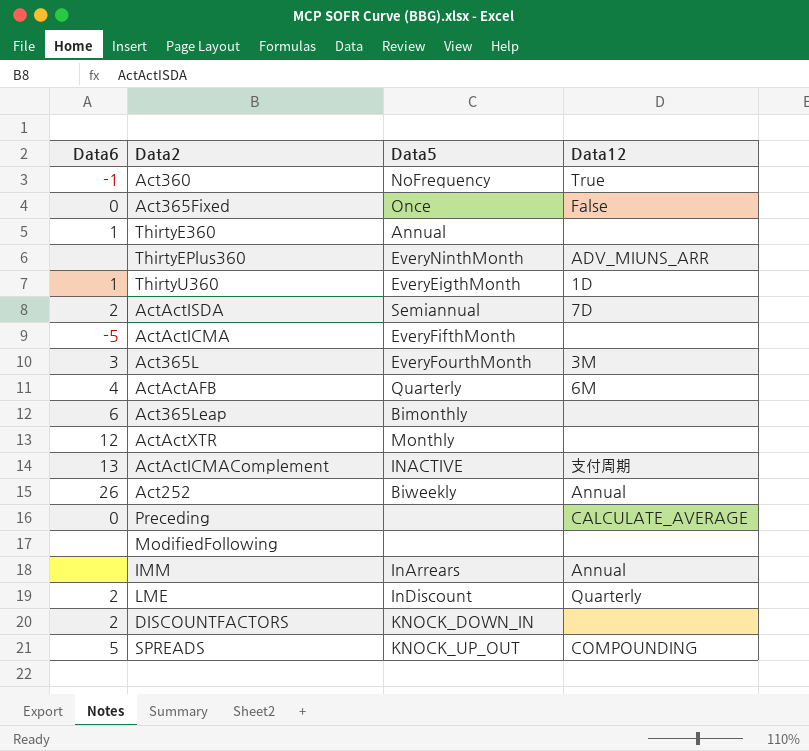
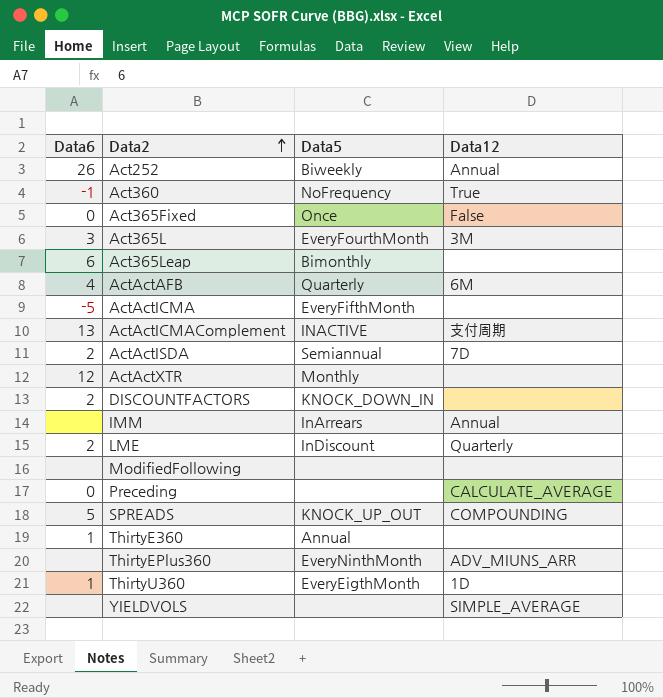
row order: none -> Data2 ascending
row YIELDVOLS: none -> none | none | SIMPLE_AVERAGE

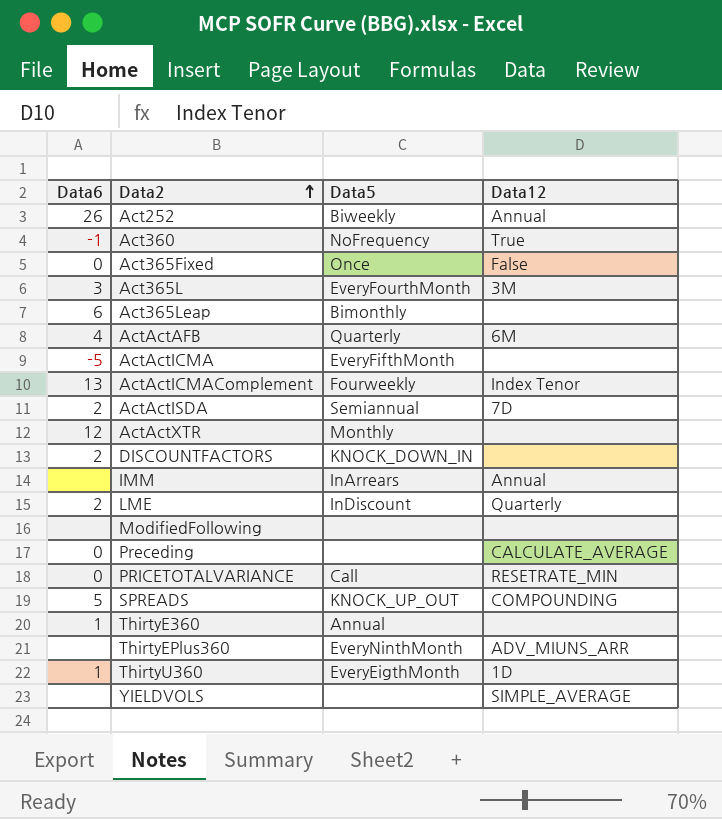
ActActICMAComplement | Data5: INACTIVE -> Fourweekly
ActActICMAComplement | Data12: 支付周期 -> Index Tenor
row PRICETOTALVARIANCE: none -> 0 | Call | RESETRATE_MIN

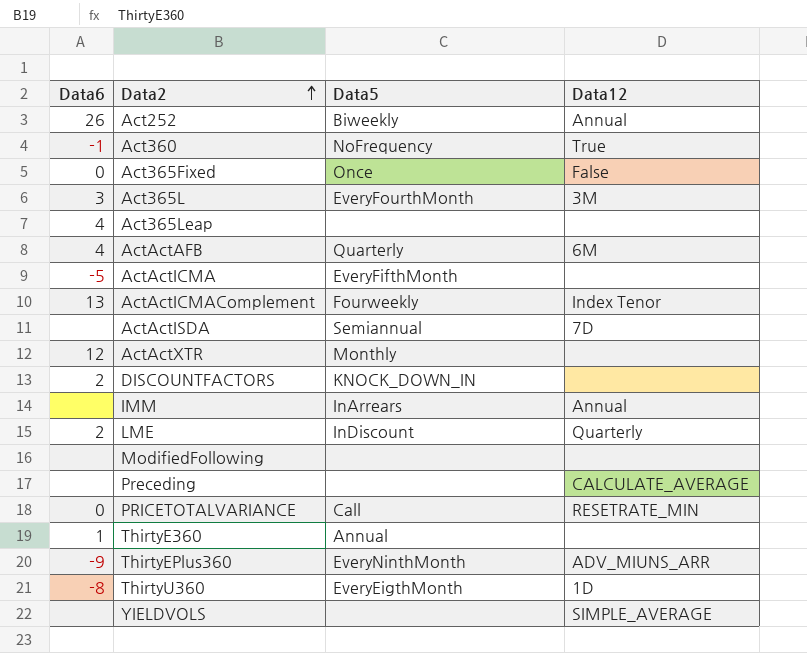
row SPREADS: 5 | KNOCK_UP_OUT | COMPOUNDING -> none
Act365Leap | Data6: 6 -> 4
Act365Leap | Data5: Bimonthly -> none
ActActISDA | Data6: 2 -> none
Preceding | Data6: 0 -> none
ThirtyEPlus360 | Data6: none -> -9
ThirtyU360 | Data6: 1 -> -8

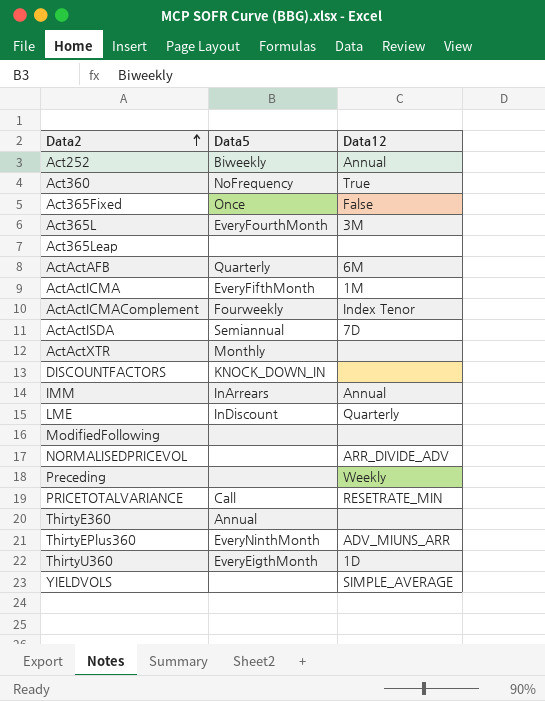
column Data6 | position: 1 -> none
ActActICMA | Data12: none -> 1M
row NORMALISEDPRICEVOL: none -> none | ARR_DIVIDE_ADV
Preceding | Data12: CALCULATE_AVERAGE -> Weekly

